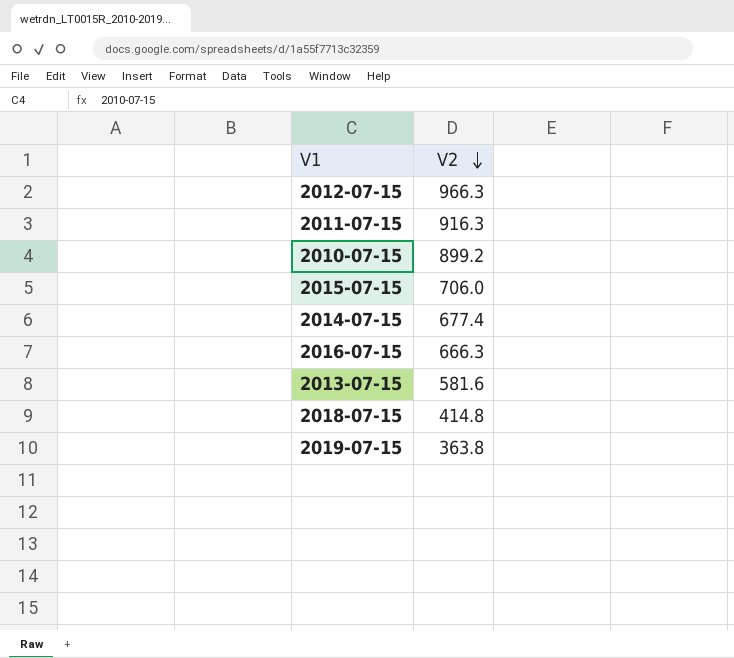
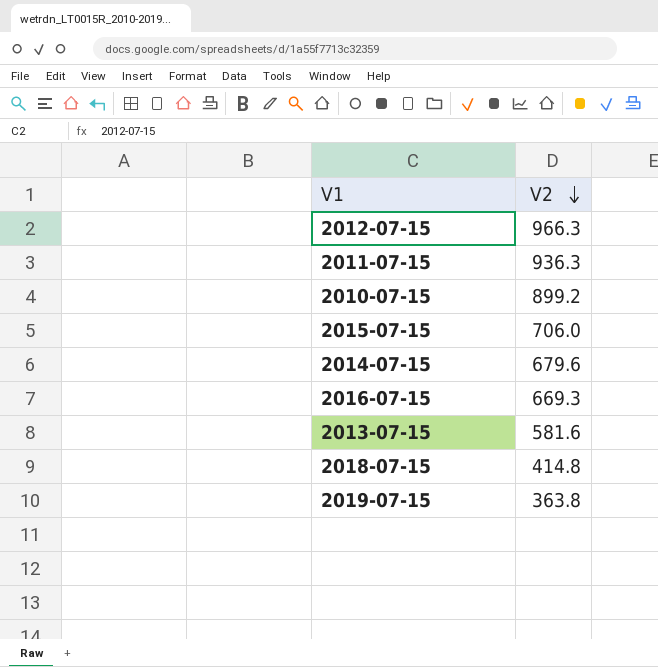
2011-07-15 | V2: 916.3 -> 936.3
2014-07-15 | V2: 677.4 -> 679.6
2016-07-15 | V2: 666.3 -> 669.3

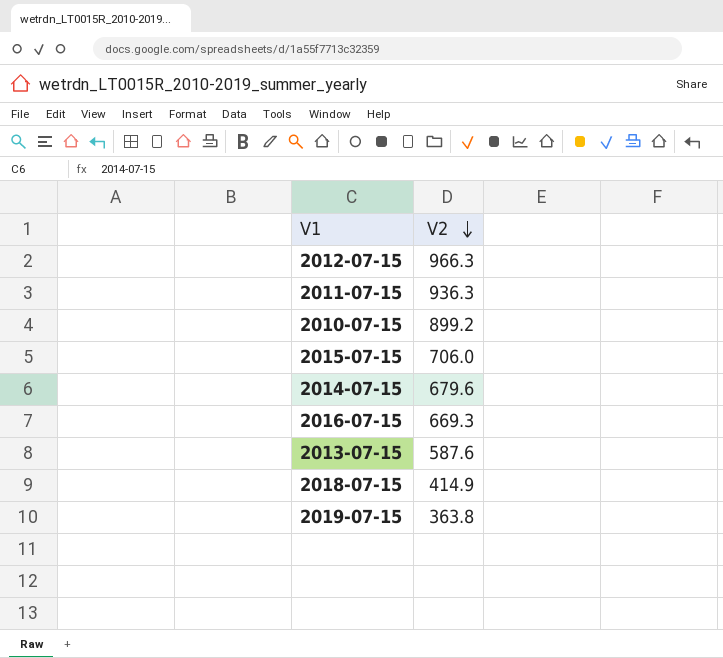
2013-07-15 | V2: 581.6 -> 587.6
2018-07-15 | V2: 414.8 -> 414.9

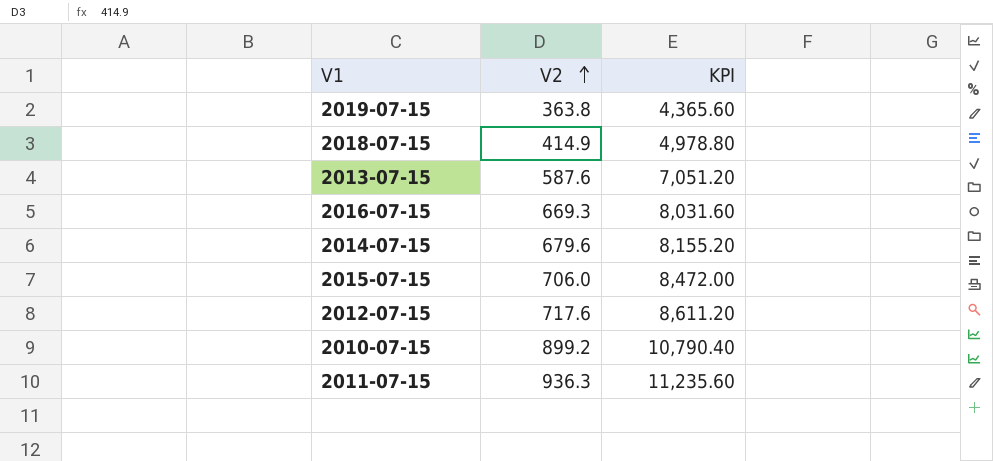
row order: V2 descending -> V2 ascending
column KPI | formula: none -> [V2] * 12
2012-07-15 | V2: 966.3 -> 717.6

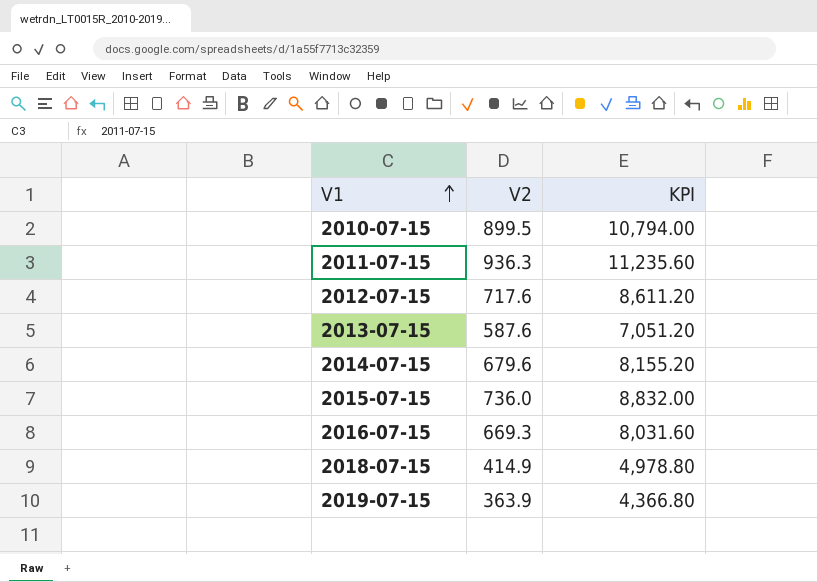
row order: V2 ascending -> V1 ascending
2010-07-15 | V2: 899.2 -> 899.5
2010-07-15 | KPI: 10,790.40 -> 10,794.00
2015-07-15 | V2: 706.0 -> 736.0
2015-07-15 | KPI: 8,472.00 -> 8,832.00
2019-07-15 | V2: 363.8 -> 363.9
2019-07-15 | KPI: 4,365.60 -> 4,366.80

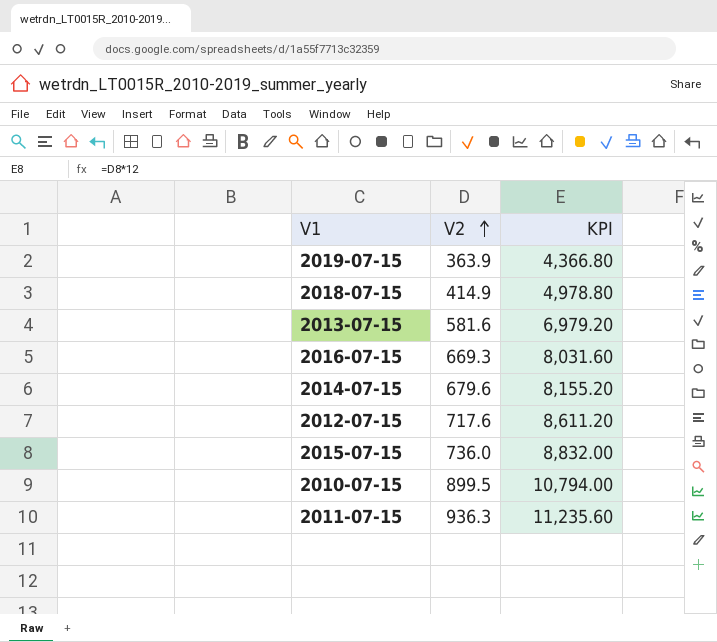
row order: V1 ascending -> V2 ascending
2013-07-15 | V2: 587.6 -> 581.6
2013-07-15 | KPI: 7,051.20 -> 6,979.20

